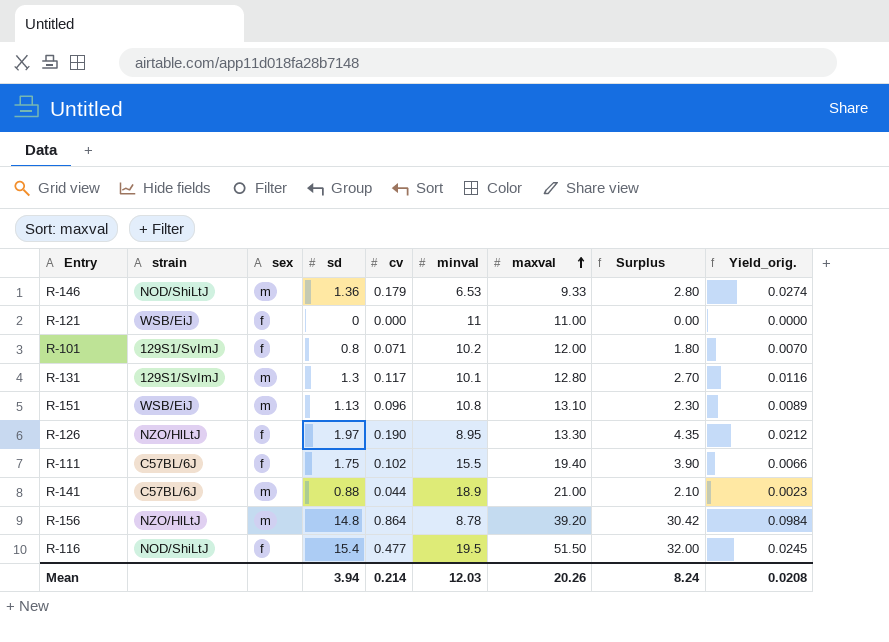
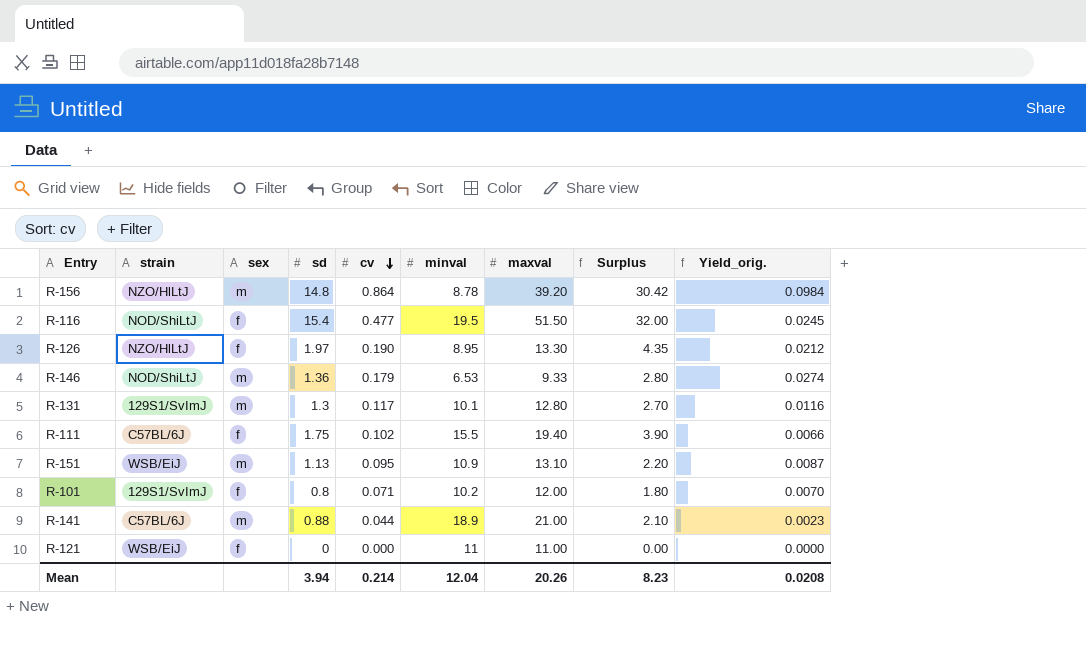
row order: maxval ascending -> cv descending
R-151 | cv: 0.096 -> 0.095
R-151 | minval: 10.8 -> 10.9
R-151 | Surplus: 2.30 -> 2.20
R-151 | Yield_orig.: 0.0089 -> 0.0087
Mean | minval: 12.03 -> 12.04
Mean | Surplus: 8.24 -> 8.23

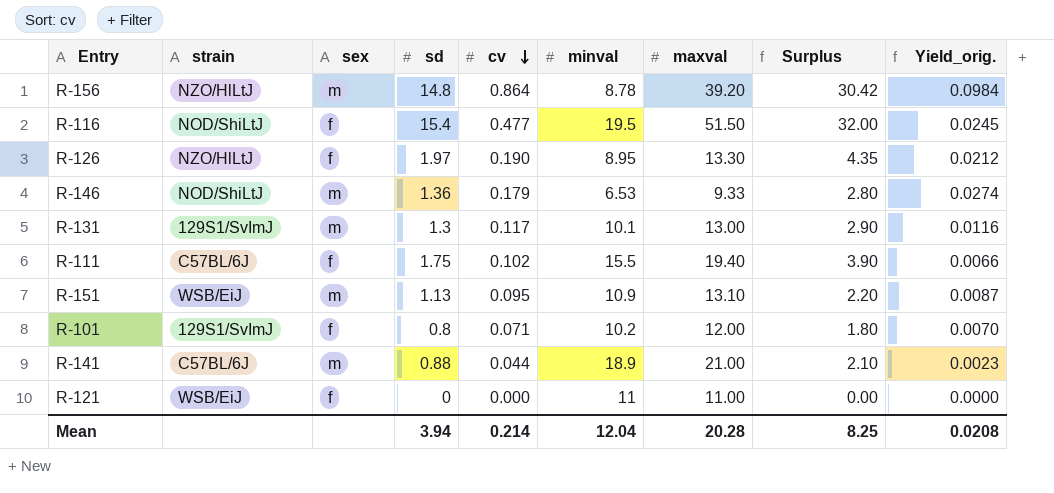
R-131 | maxval: 12.80 -> 13.00
R-131 | Surplus: 2.70 -> 2.90
Mean | maxval: 20.26 -> 20.28
Mean | Surplus: 8.23 -> 8.25

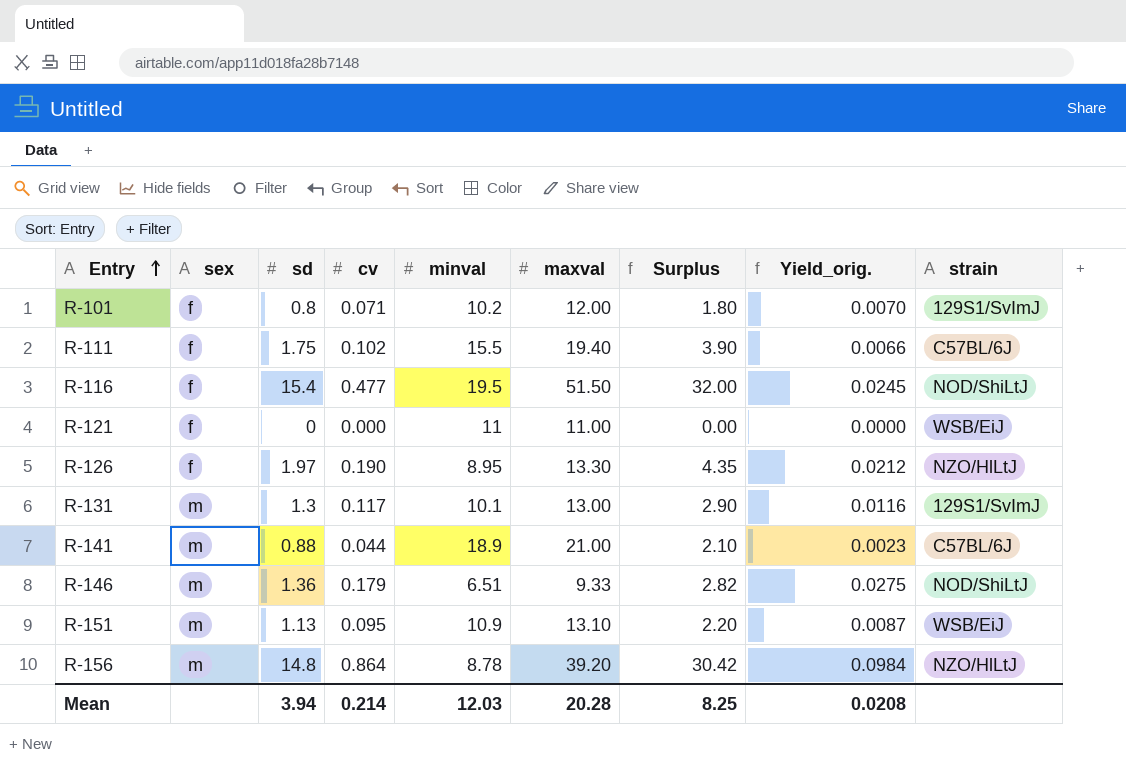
row order: cv descending -> Entry ascending
column strain | position: 2 -> 9
R-146 | minval: 6.53 -> 6.51
R-146 | Surplus: 2.80 -> 2.82
R-146 | Yield_orig.: 0.0274 -> 0.0275
Mean | minval: 12.04 -> 12.03

